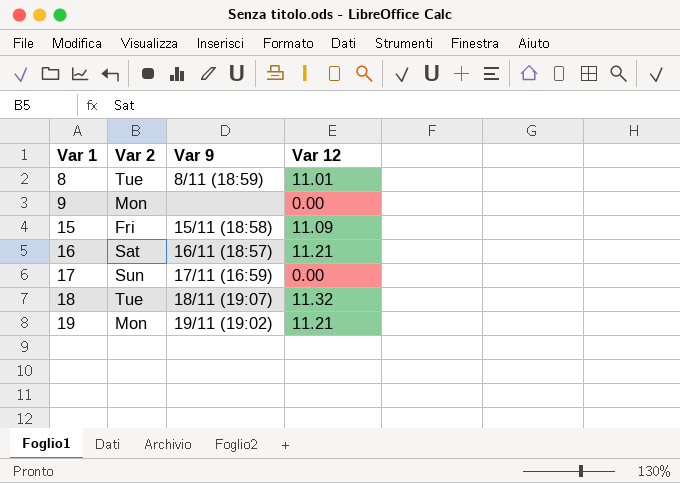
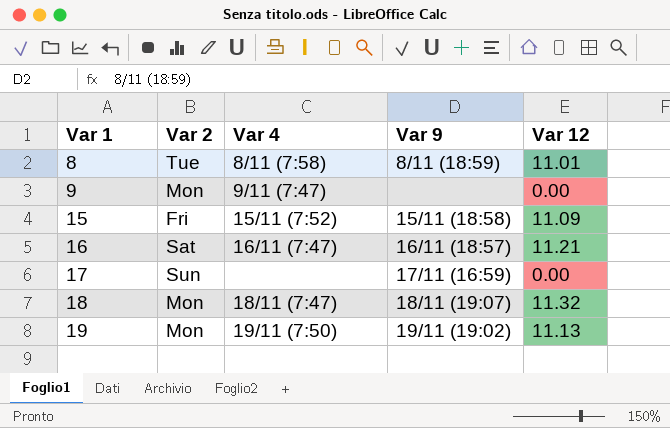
column Var 4 | position: none -> 3
18 | Var 2: Tue -> Mon
19 | Var 12: 11.21 -> 11.13

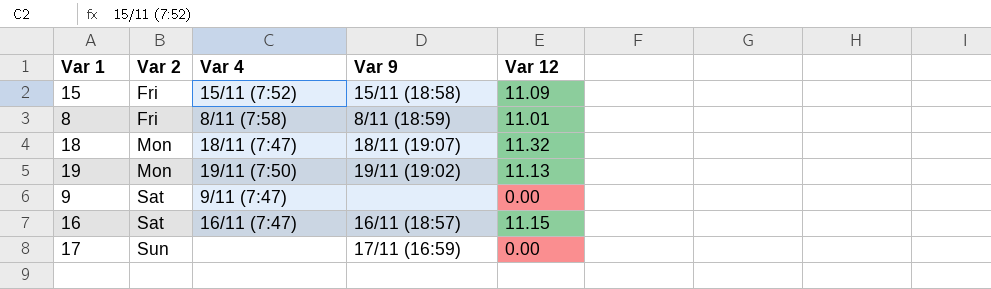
row order: Var 1 ascending -> Var 2 ascending
8 | Var 2: Tue -> Fri
9 | Var 2: Mon -> Sat
16 | Var 12: 11.21 -> 11.15

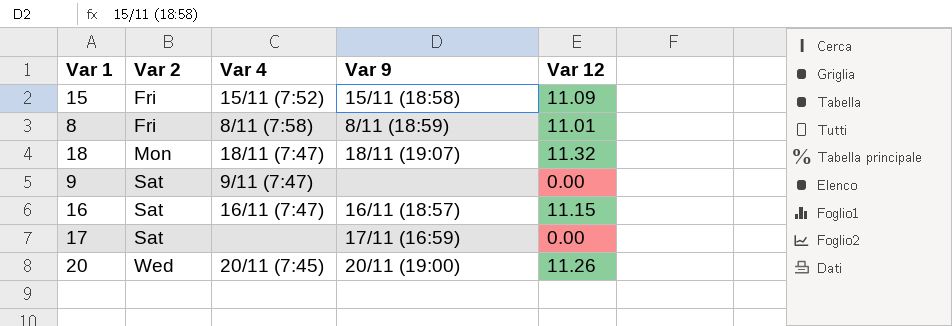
row 19: Mon | 19/11 (7:50) | 19/11 (19:02) | 11.13 -> none
17 | Var 2: Sun -> Sat
row 20: none -> Wed | 20/11 (7:45) | 20/11 (19:00) | 11.26

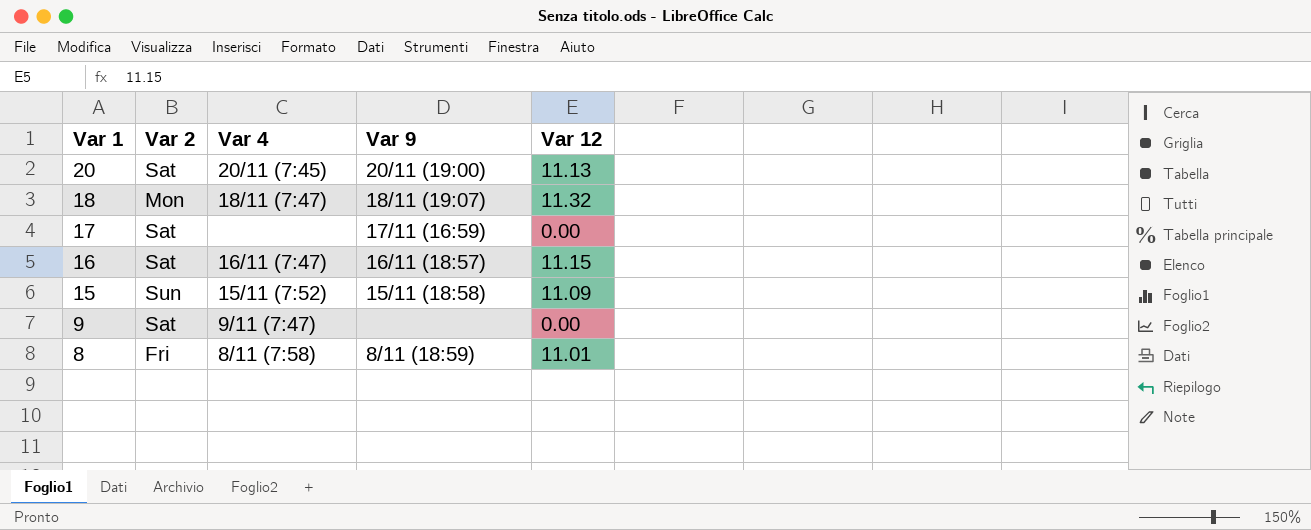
row order: Var 2 ascending -> Var 1 descending
20 | Var 2: Wed -> Sat
20 | Var 12: 11.26 -> 11.13
15 | Var 2: Fri -> Sun

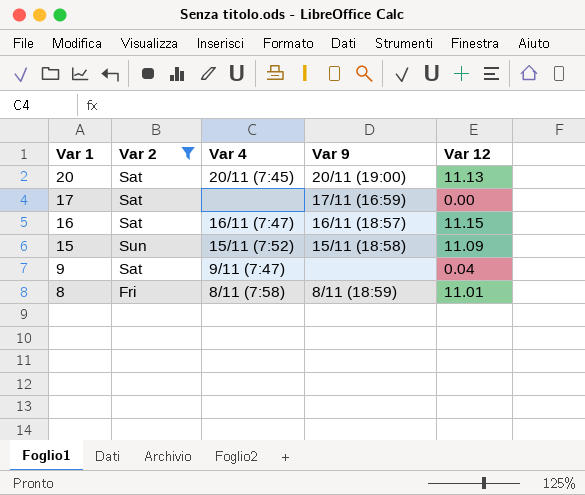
filter: none -> Var 2 != Mon
9 | Var 12: 0.00 -> 0.04

